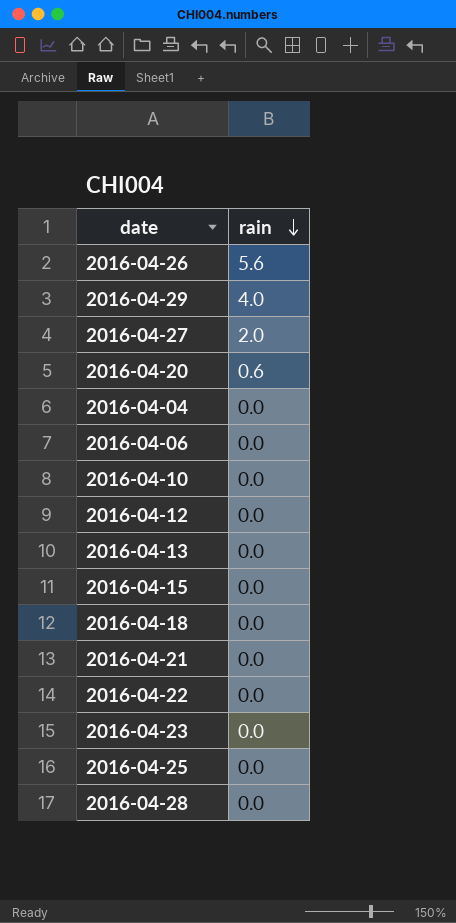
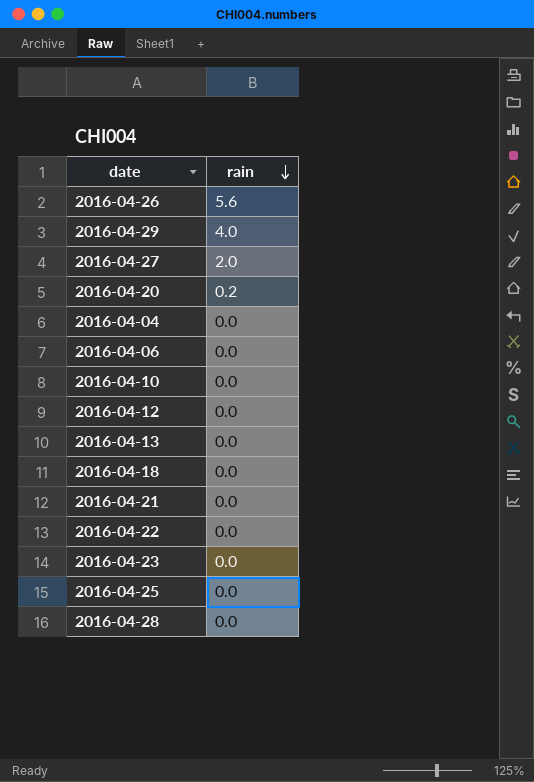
row 2016-04-15: 0.0 -> none
2016-04-20 | rain: 0.6 -> 0.2

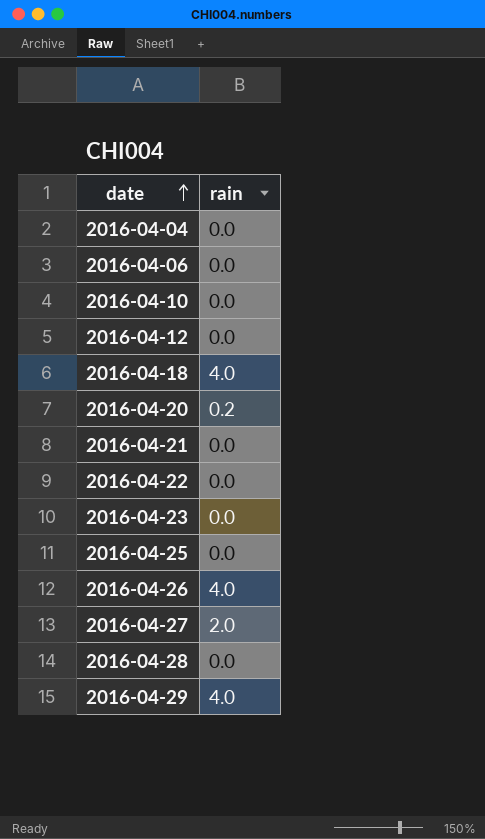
row order: rain descending -> date ascending
row 2016-04-13: 0.0 -> none
2016-04-18 | rain: 0.0 -> 4.0
2016-04-26 | rain: 5.6 -> 4.0

